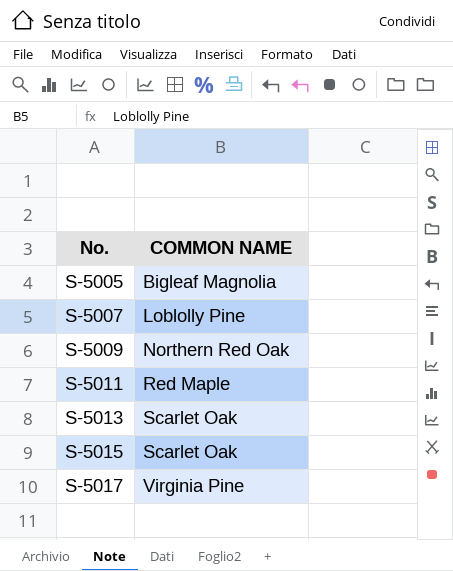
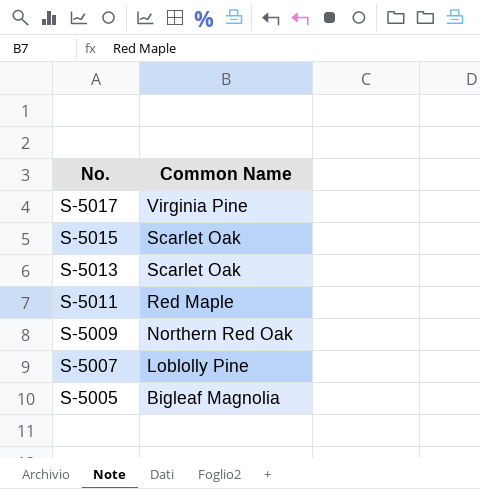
row order: No. ascending -> No. descending
column name: COMMON NAME -> Common Name

